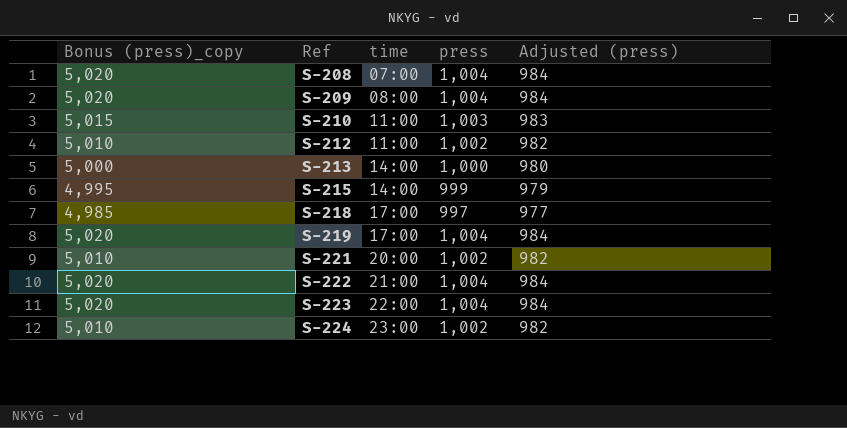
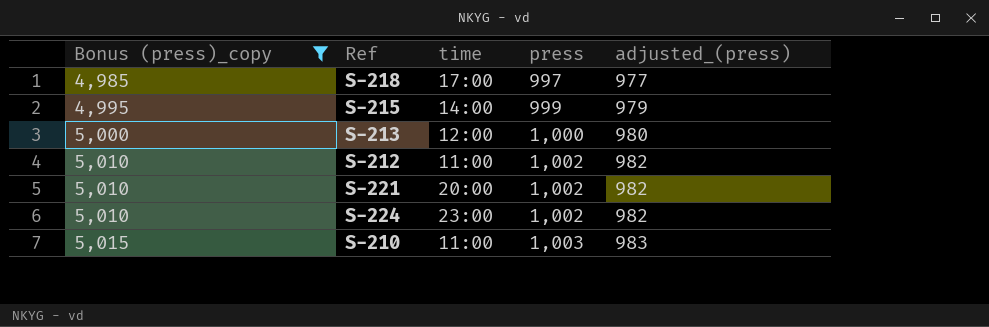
filter: none -> Bonus (press)_copy != 5,020
row order: Ref ascending -> Bonus (press)_copy ascending
column name: Adjusted (press) -> adjusted_(press)
S-213 | time: 14:00 -> 12:00

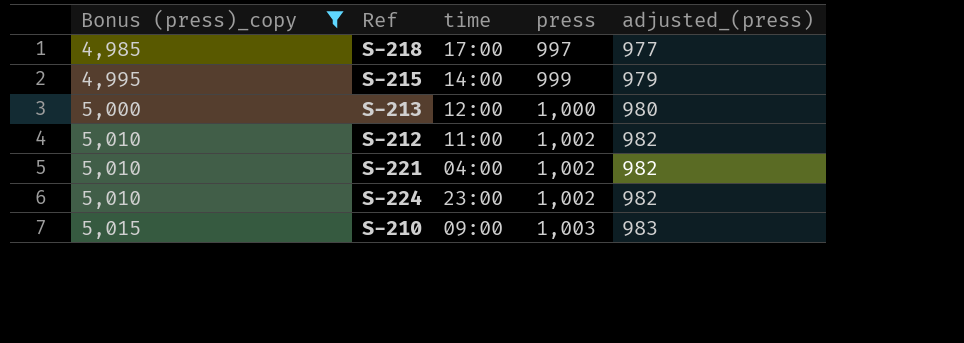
S-221 | time: 20:00 -> 04:00
S-210 | time: 11:00 -> 09:00

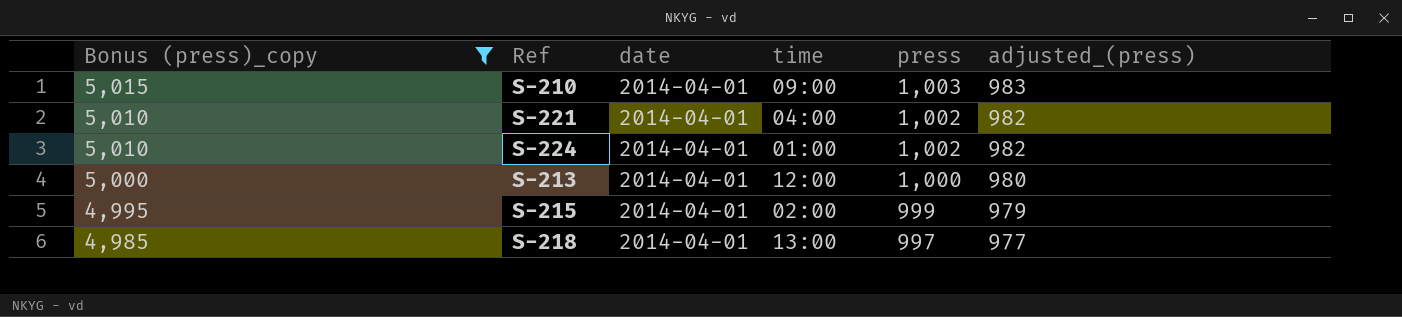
row order: Bonus (press)_copy ascending -> Bonus (press)_copy descending
column date | position: none -> 3
row S-212: 5,010 | 11:00 | 1,002 | 982 -> none
S-224 | time: 23:00 -> 01:00
S-215 | time: 14:00 -> 02:00
S-218 | time: 17:00 -> 13:00

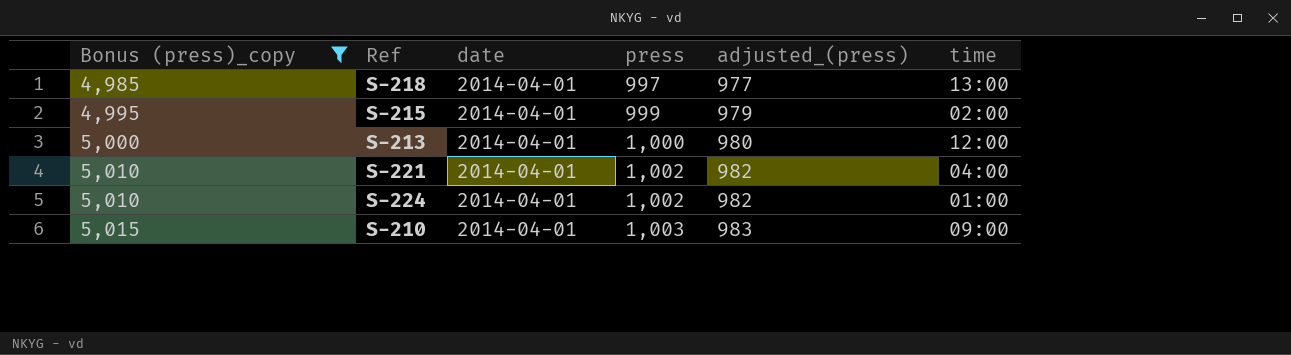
row order: Bonus (press)_copy descending -> Bonus (press)_copy ascending
column time | position: 4 -> 6

